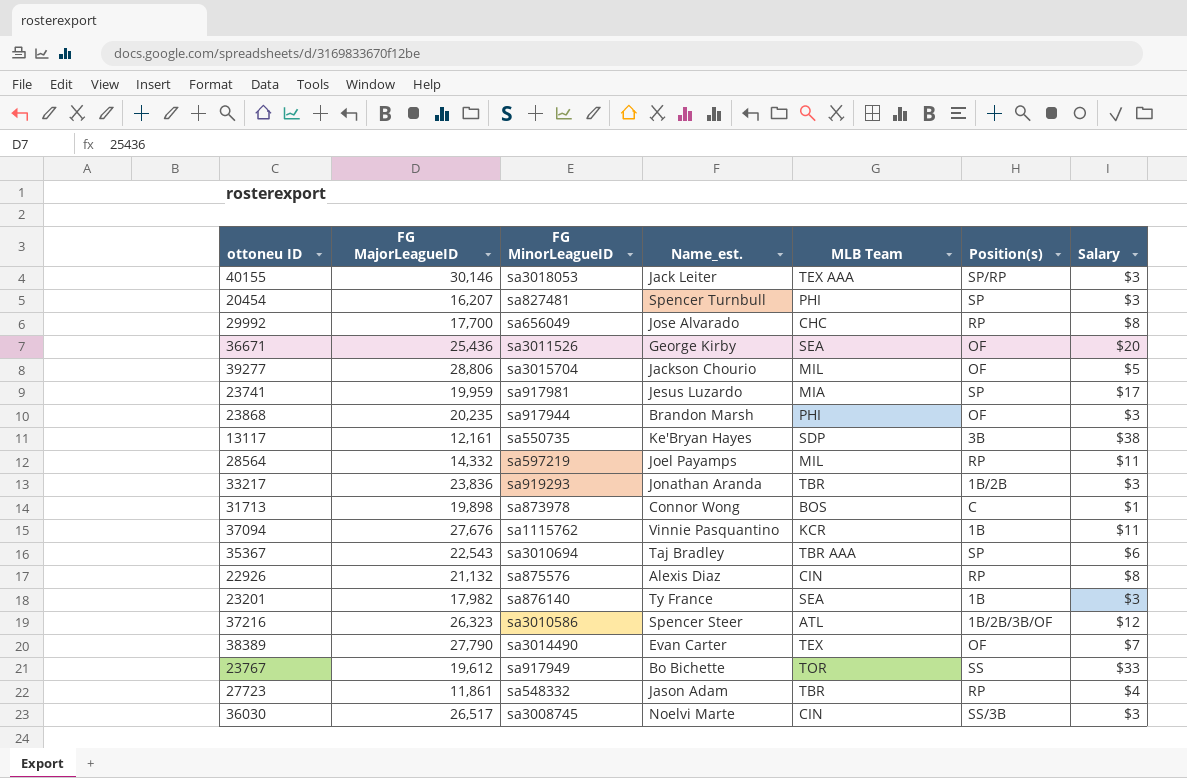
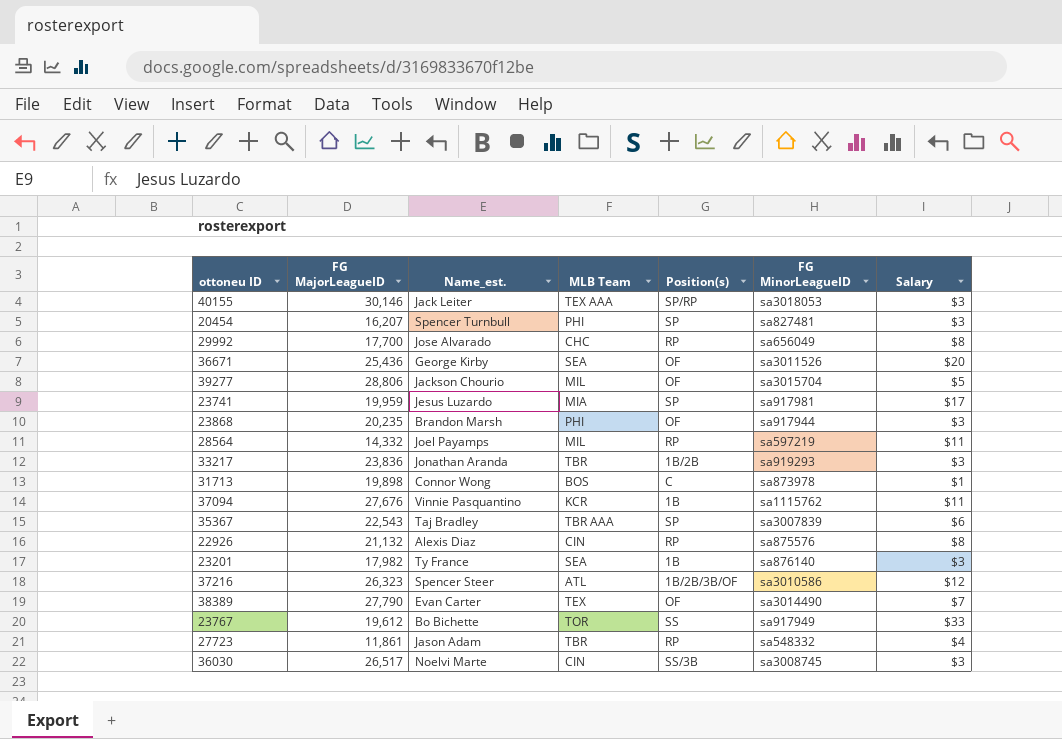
column FG MinorLeagueID | position: 3 -> 6
row 13117: 12,161 | sa550735 | Ke'Bryan Hayes | SDP | 3B | $38 -> none
35367 | FG MinorLeagueID: sa3010694 -> sa3007839

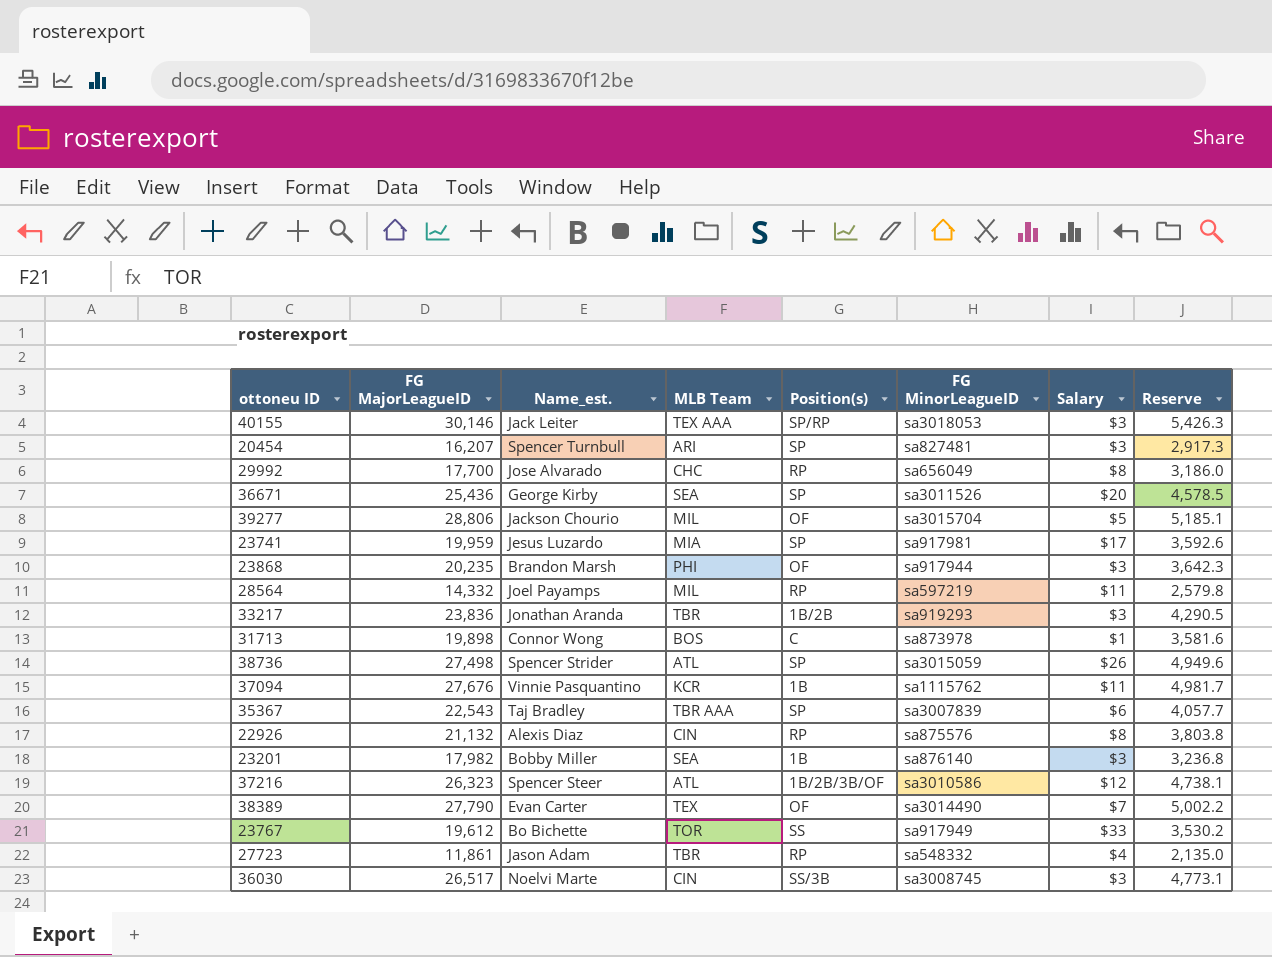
column Reserve | formula: none -> [FG MajorLeagueID] * 0.18
20454 | MLB Team: PHI -> ARI
36671 | Position(s): OF -> SP
row 38736: none -> 27,498 | Spencer Strider | ATL | SP | sa3015059 | $26 | 4,949.6
23201 | Name_est.: Ty France -> Bobby Miller

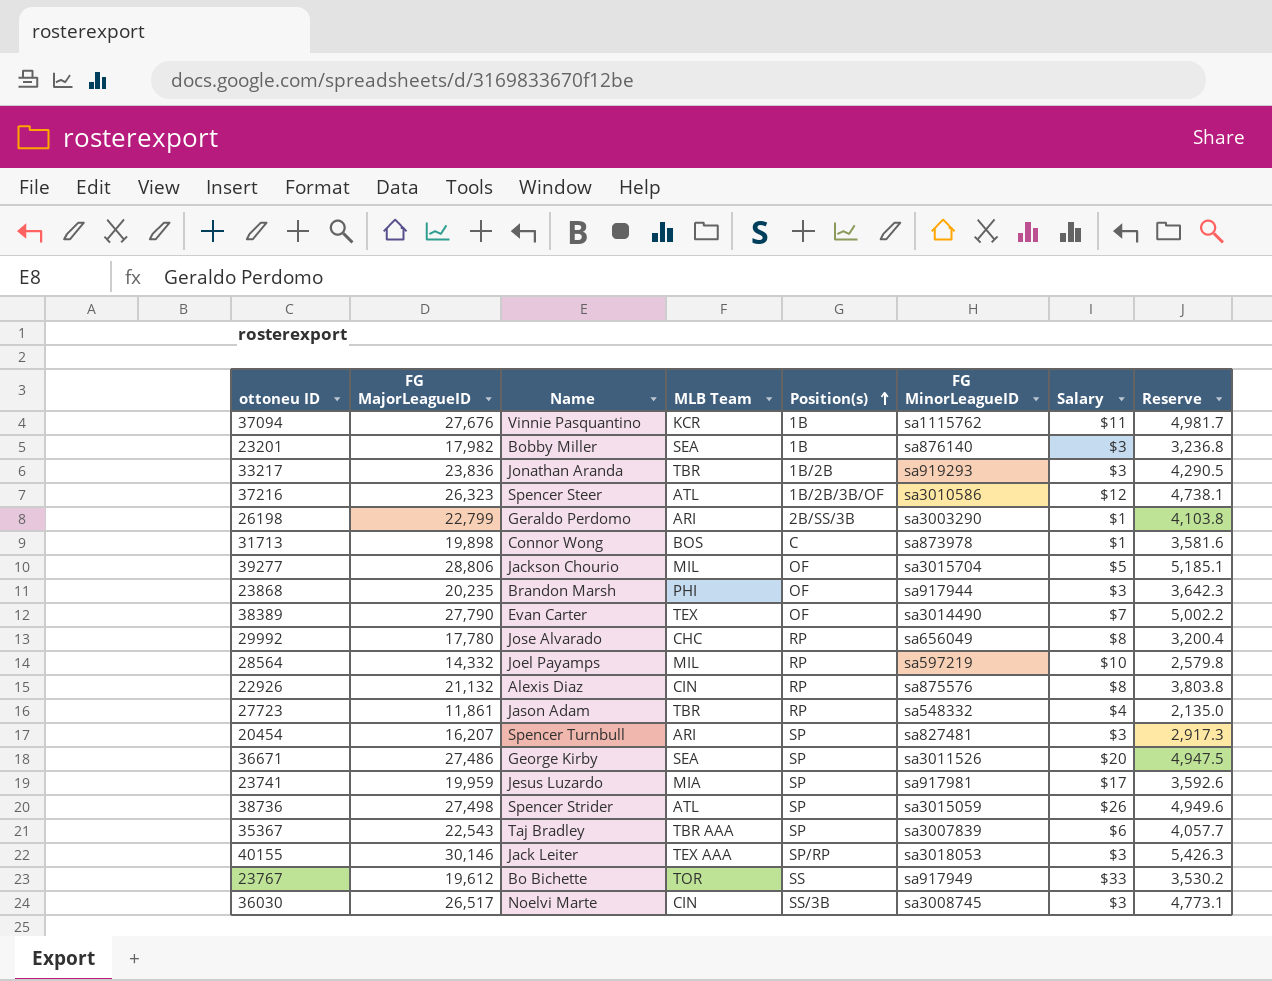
row order: none -> Position(s) ascending
column name: Name_est. -> Name
row 26198: none -> 22,799 | Geraldo Perdomo | ARI | 2B/SS/3B | sa3003290 | $1 | 4,103.8
29992 | FG MajorLeagueID: 17,700 -> 17,780
29992 | Reserve: 3,186.0 -> 3,200.4
28564 | Salary: $11 -> $10
36671 | FG MajorLeagueID: 25,436 -> 27,486
36671 | Reserve: 4,578.5 -> 4,947.5

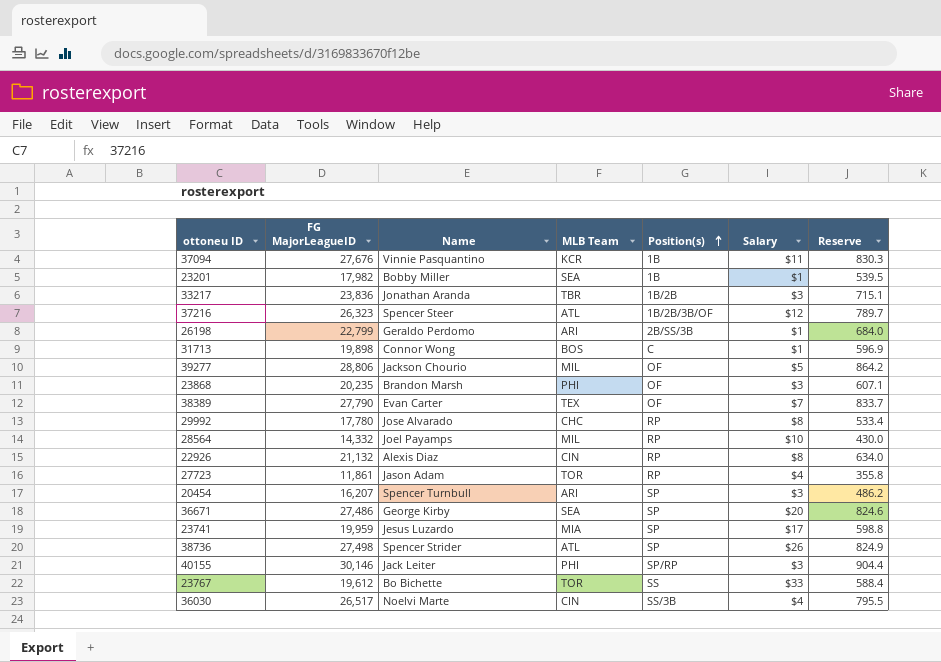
column FG MinorLeagueID | position: 6 -> none
column Reserve | formula: [FG MajorLeagueID] * 0.18 -> [FG MajorLeagueID] * 0.03
row 35367: 22,543 | Taj Bradley | TBR AAA | SP | sa3007839 | $6 | 4,057.7 -> none
23201 | Salary: $3 -> $1
27723 | MLB Team: TBR -> TOR
40155 | MLB Team: TEX AAA -> PHI
36030 | Salary: $3 -> $4

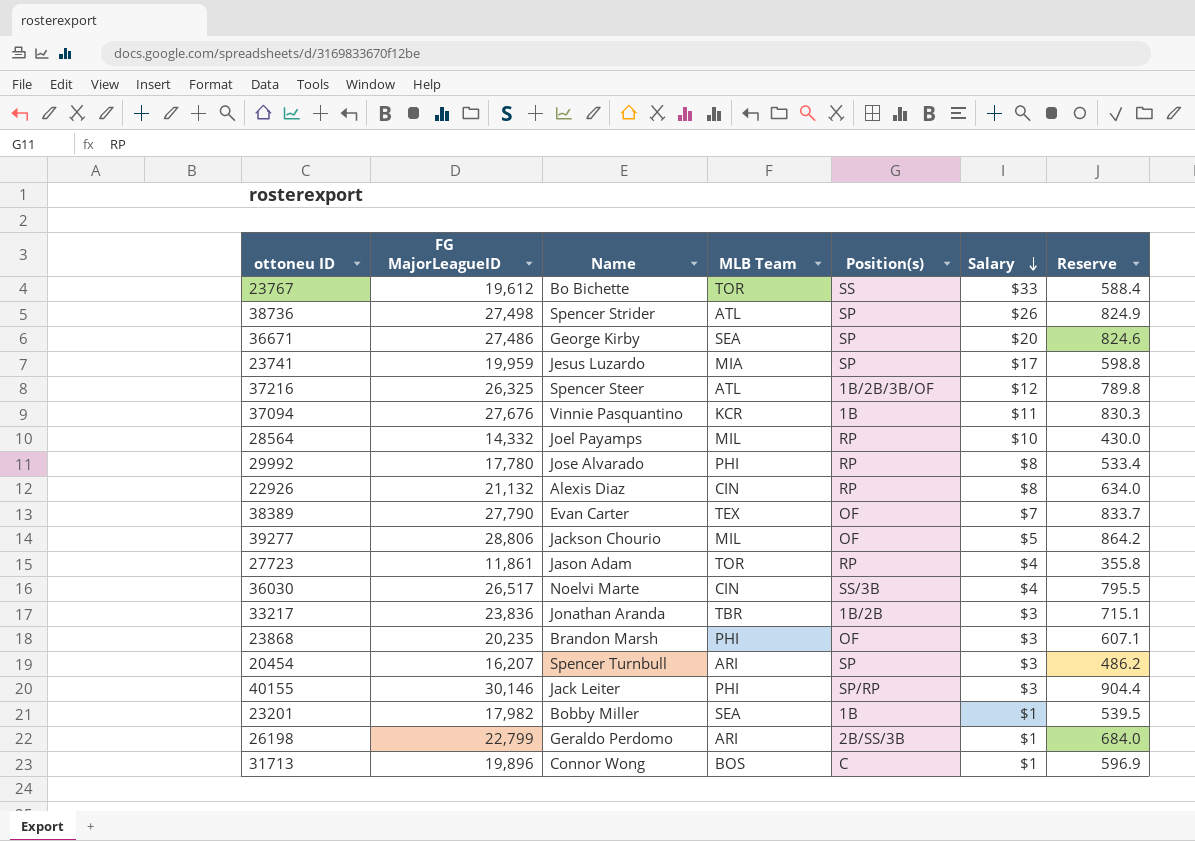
row order: Position(s) ascending -> Salary descending
37216 | FG MajorLeagueID: 26,323 -> 26,325
37216 | Reserve: 789.7 -> 789.8
29992 | MLB Team: CHC -> PHI
31713 | FG MajorLeagueID: 19,898 -> 19,896

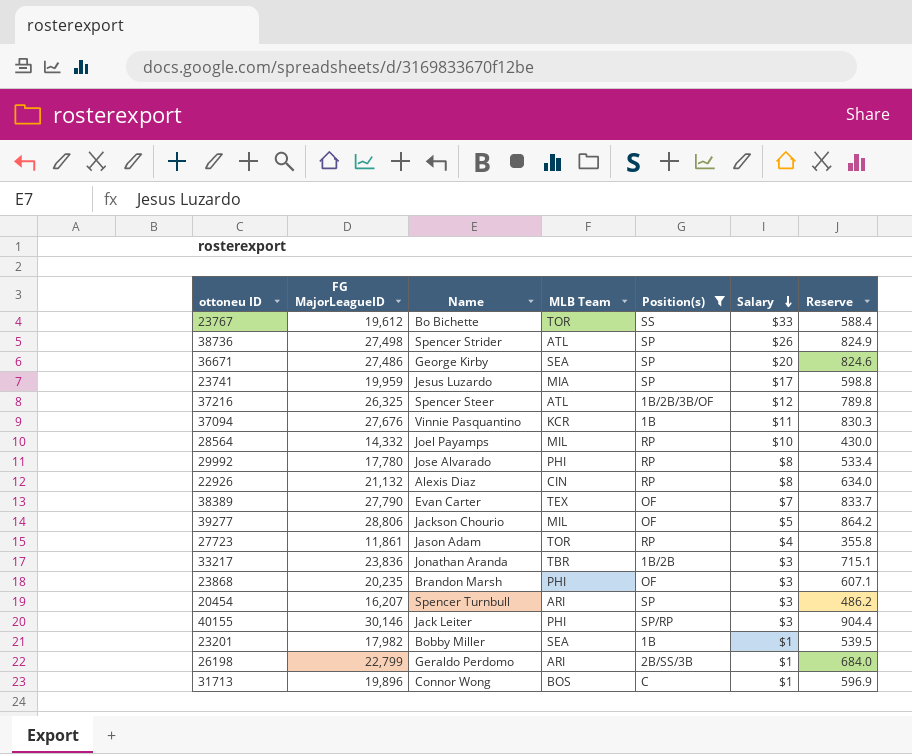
filter: none -> Position(s) != SS/3B

